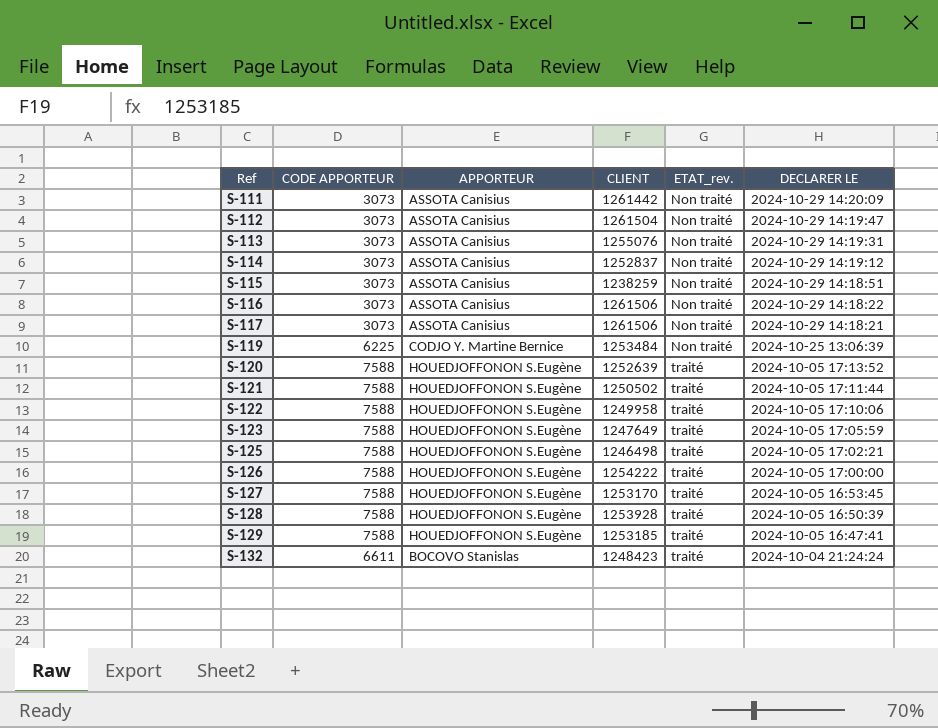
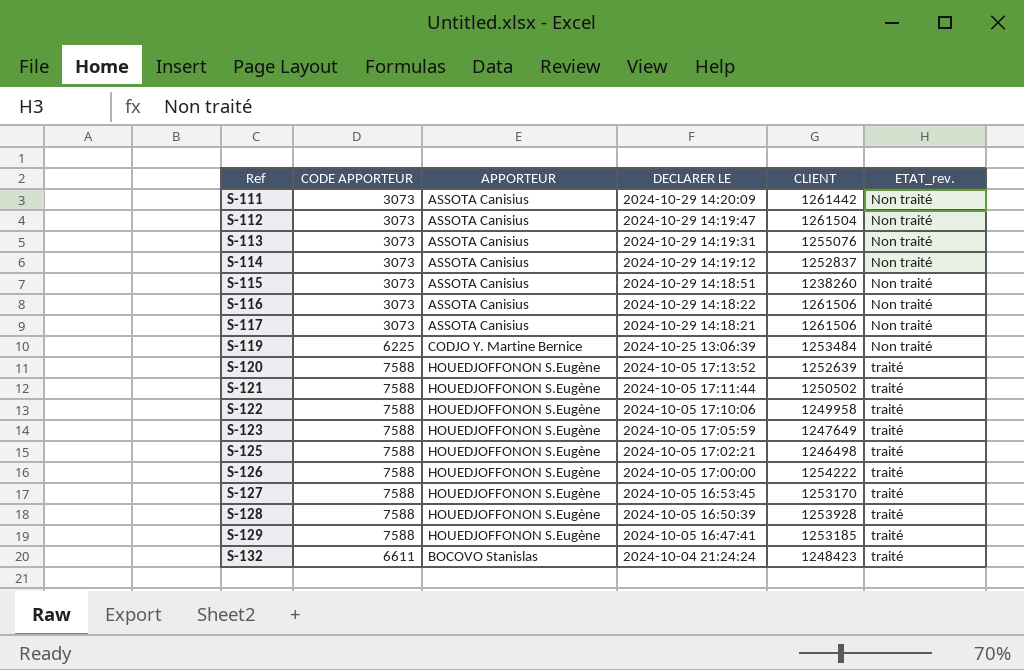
column DECLARER LE | position: 6 -> 4
S-115 | CLIENT: 1238259 -> 1238260

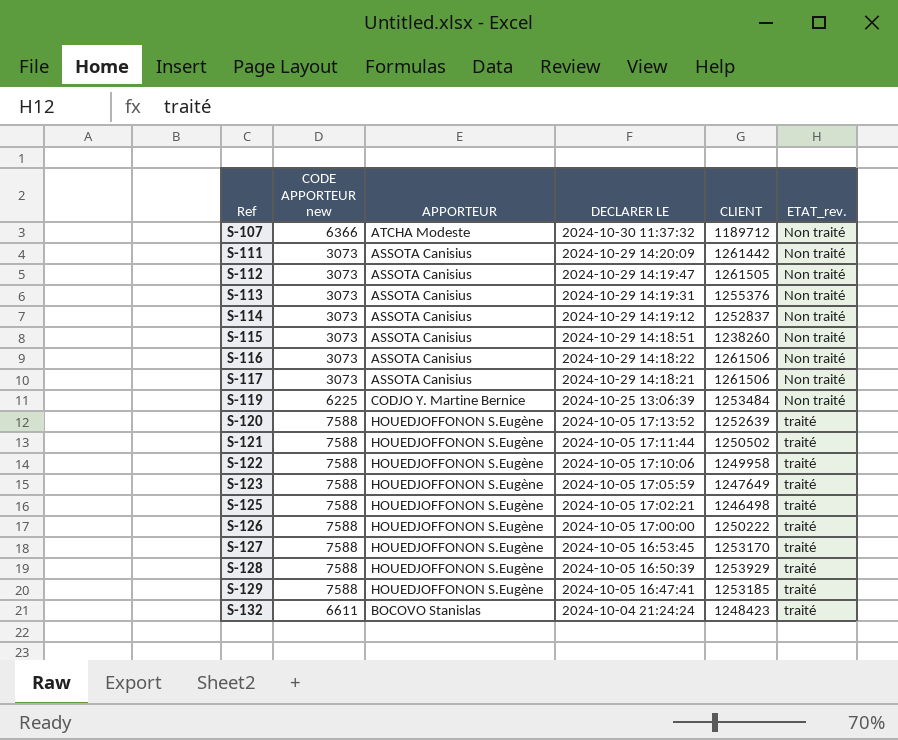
column name: CODE APPORTEUR -> CODE APPORTEUR new
row S-107: none -> 6366 | ATCHA Modeste | 2024-10-30 11:37:32 | 1189712 | Non traité
S-112 | CLIENT: 1261504 -> 1261505
S-113 | CLIENT: 1255076 -> 1255376
S-126 | CLIENT: 1254222 -> 1250222
S-128 | CLIENT: 1253928 -> 1253929

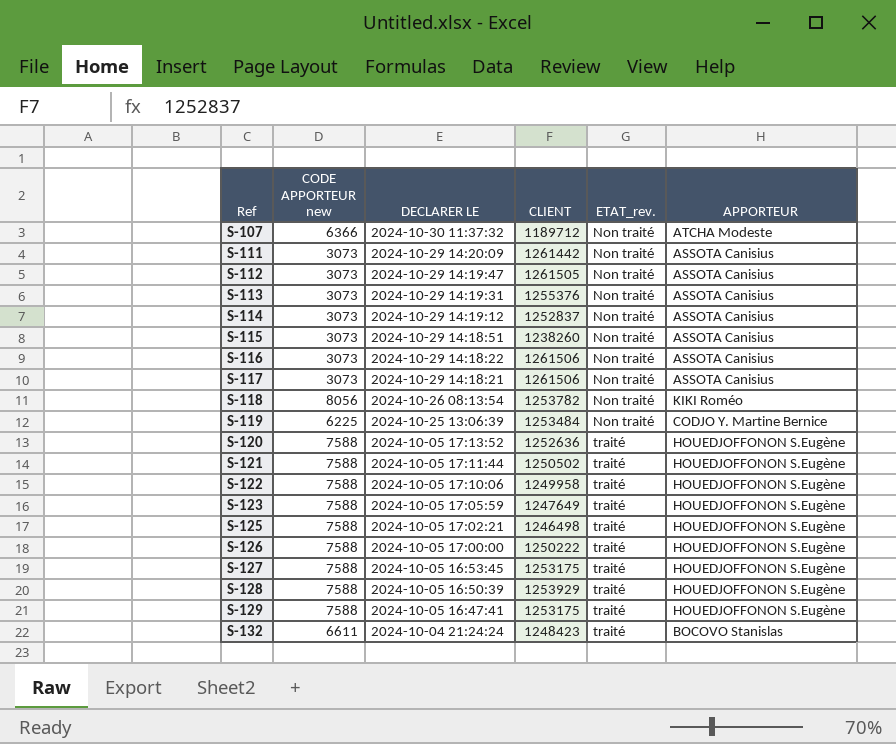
column APPORTEUR | position: 3 -> 6
row S-118: none -> 8056 | 2024-10-26 08:13:54 | 1253782 | Non traité | KIKI Roméo
S-120 | CLIENT: 1252639 -> 1252636
S-127 | CLIENT: 1253170 -> 1253175
S-129 | CLIENT: 1253185 -> 1253175

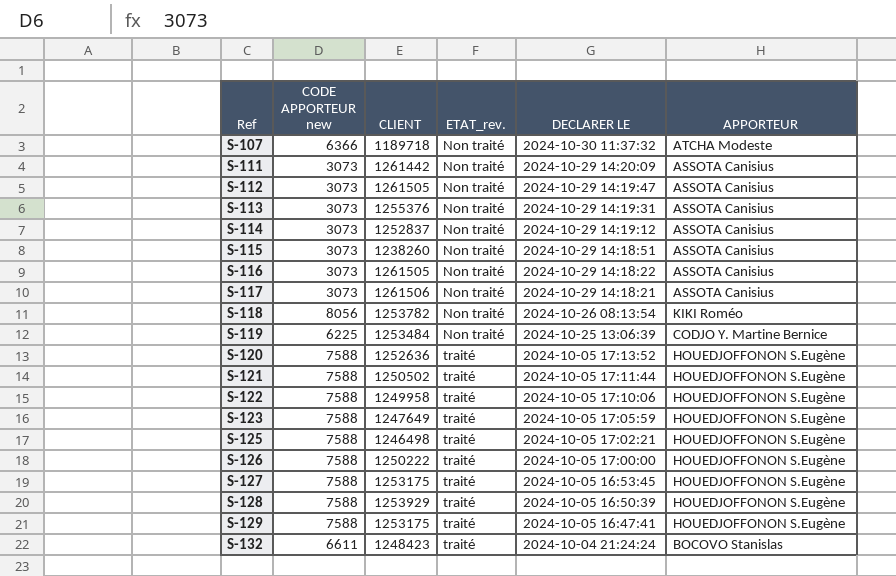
column DECLARER LE | position: 3 -> 5
S-107 | CLIENT: 1189712 -> 1189718
S-116 | CLIENT: 1261506 -> 1261505

